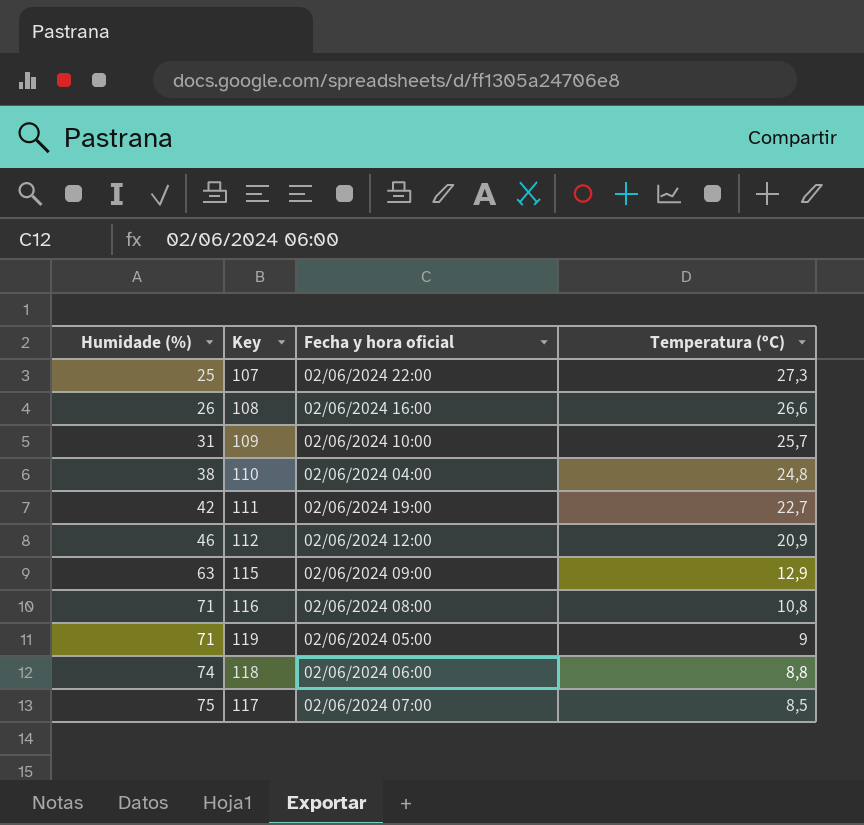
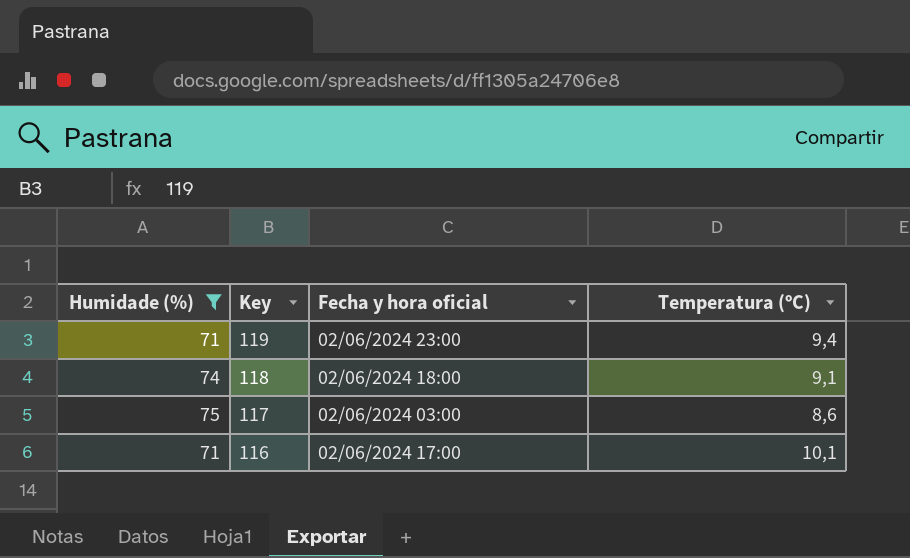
filter: none -> Humidade (%) >= 71
row order: Humidade (%) ascending -> Key descending
119 | Fecha y hora oficial: 02/06/2024 05:00 -> 02/06/2024 23:00
119 | Temperatura (ºC): 9 -> 9,4
118 | Fecha y hora oficial: 02/06/2024 06:00 -> 02/06/2024 18:00
118 | Temperatura (ºC): 8,8 -> 9,1
117 | Fecha y hora oficial: 02/06/2024 07:00 -> 02/06/2024 03:00
117 | Temperatura (ºC): 8,5 -> 8,6
116 | Fecha y hora oficial: 02/06/2024 08:00 -> 02/06/2024 17:00
116 | Temperatura (ºC): 10,8 -> 10,1

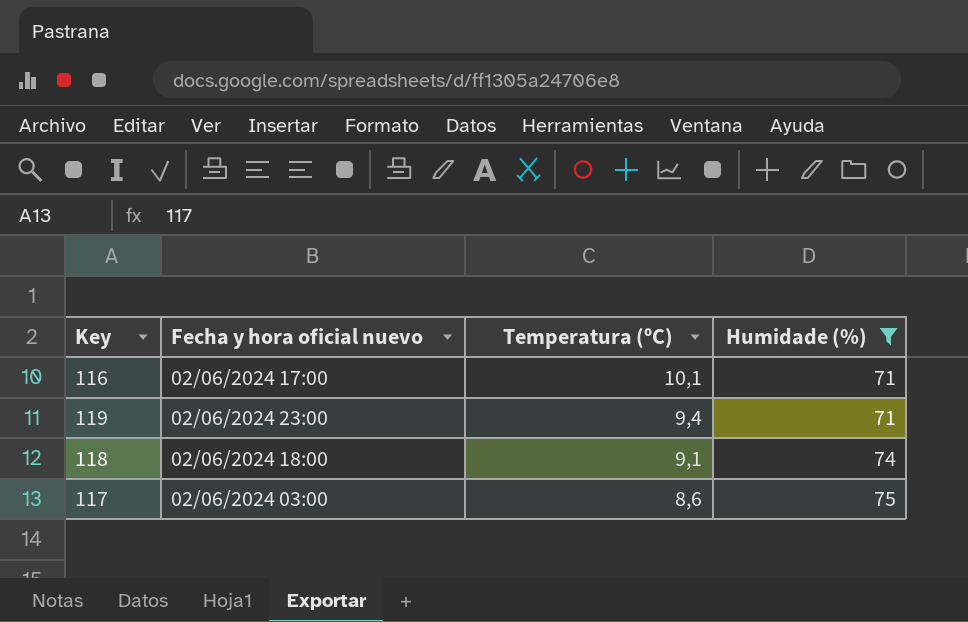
row order: Key descending -> Temperatura (ºC) descending
column name: Fecha y hora oficial -> Fecha y hora oficial nuevo
column Humidade (%) | position: 1 -> 4

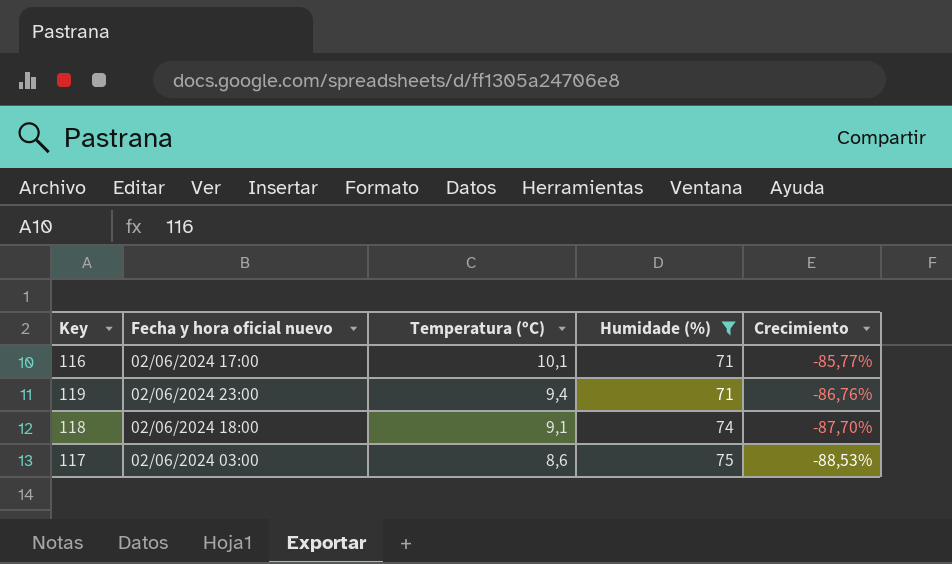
column Crecimiento | formula: none -> ([Temperatura (ºC)] - [Humidade (%)]) / [Humidade (%)]

